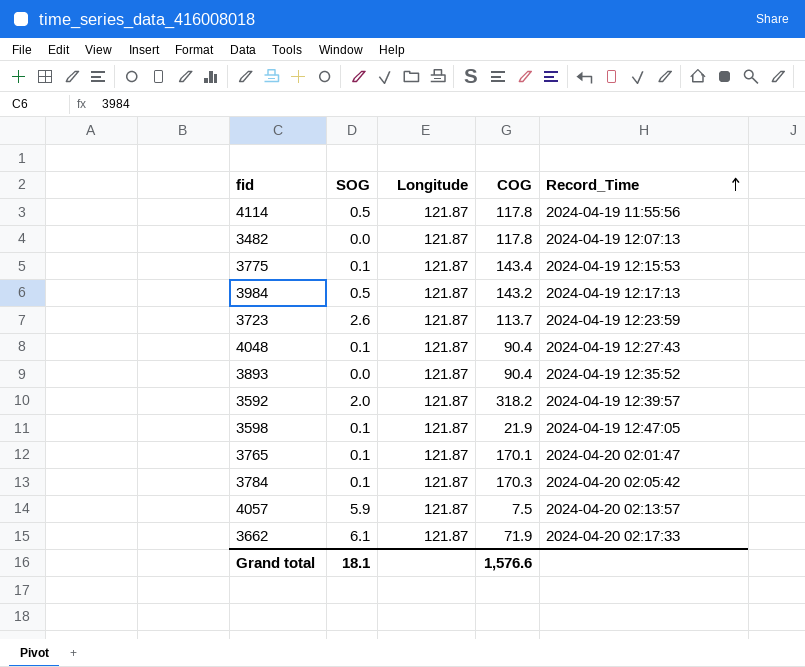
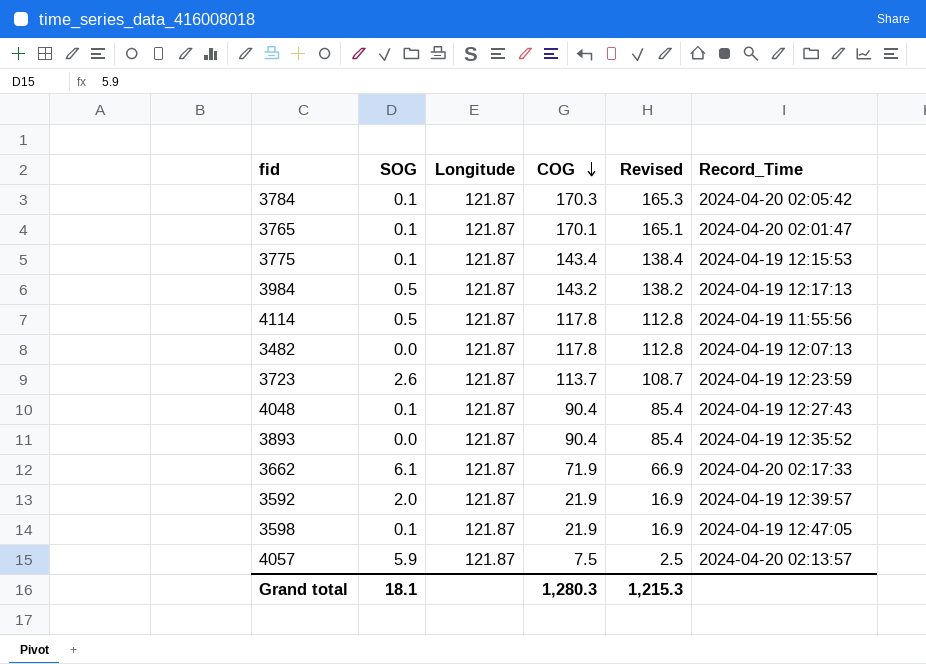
row order: Record_Time ascending -> COG descending
column Revised | formula: none -> [COG] - 5
3592 | COG: 318.2 -> 21.9
Grand total | COG: 1,576.6 -> 1,280.3

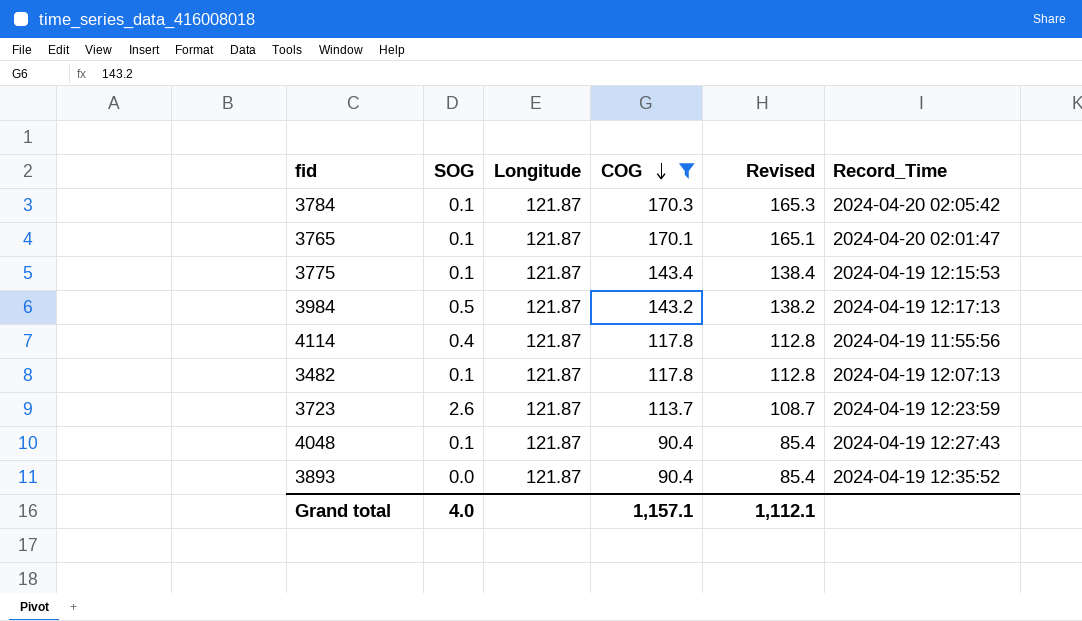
filter: none -> COG >= 90.4
4114 | SOG: 0.5 -> 0.4
3482 | SOG: 0.0 -> 0.1
Grand total | SOG: 18.1 -> 4.0
Grand total | COG: 1,280.3 -> 1,157.1
Grand total | Revised: 1,215.3 -> 1,112.1

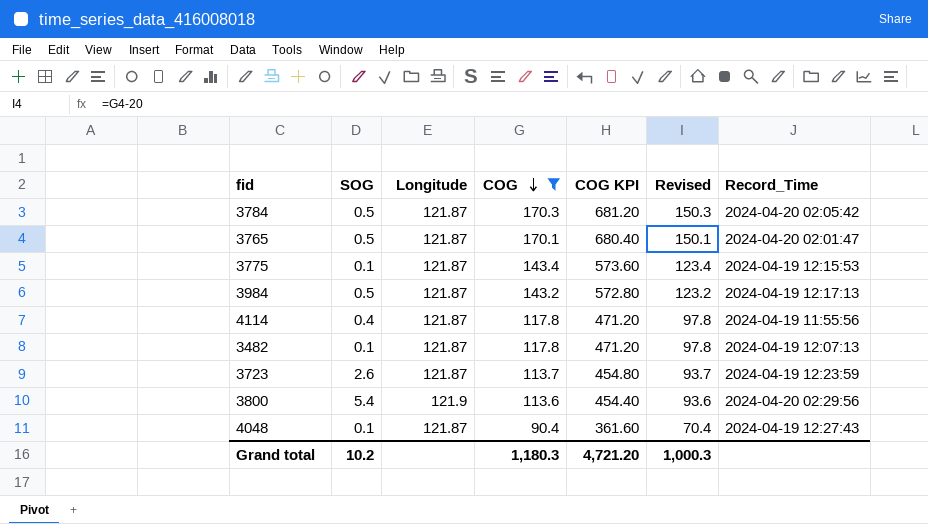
column COG KPI | formula: none -> [COG] * 4
column Revised | formula: [COG] - 5 -> [COG] - 20
row 3893: 0.0 | 121.87 | 90.4 | 85.4 | 2024-04-19 12:35:52 -> none
3784 | SOG: 0.1 -> 0.5
3765 | SOG: 0.1 -> 0.5
row 3800: none -> 5.4 | 121.9 | 113.6 | 454.40 | 93.6 | 2024-04-20 02:29:56
Grand total | SOG: 4.0 -> 10.2
Grand total | COG: 1,157.1 -> 1,180.3
Grand total | Revised: 1,112.1 -> 1,000.3

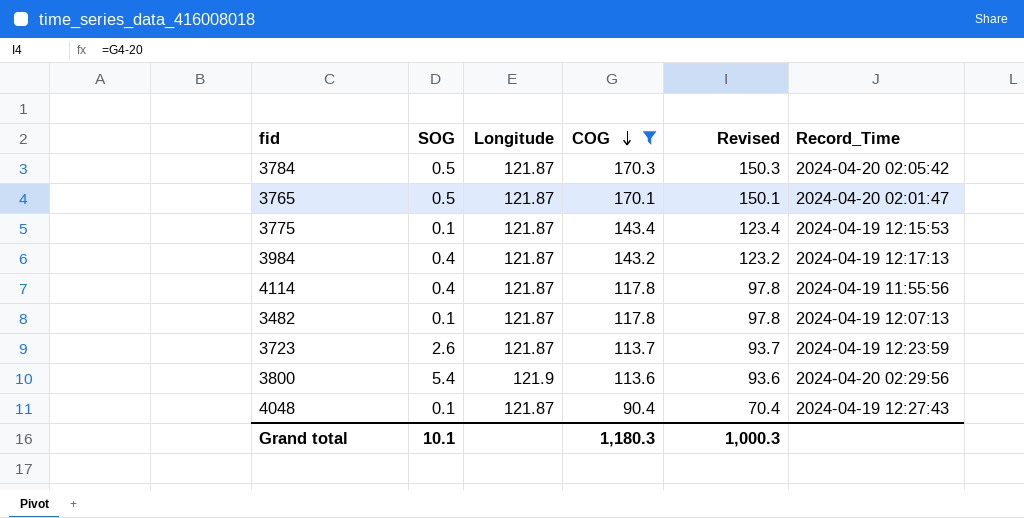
column COG KPI | formula: [COG] * 4 -> none
3984 | SOG: 0.5 -> 0.4
Grand total | SOG: 10.2 -> 10.1

